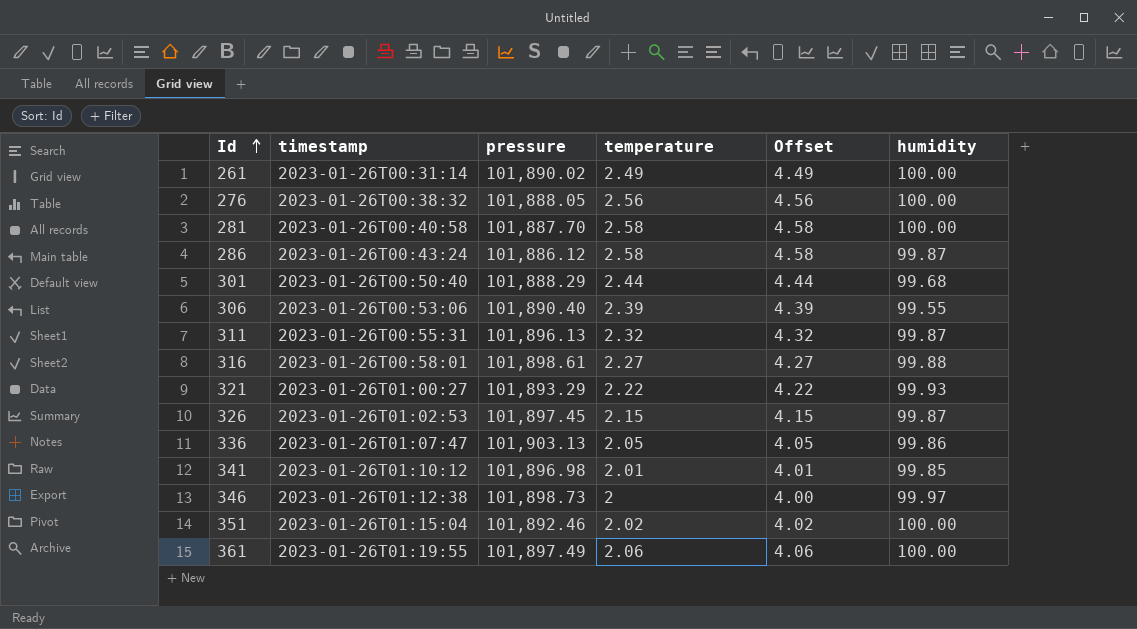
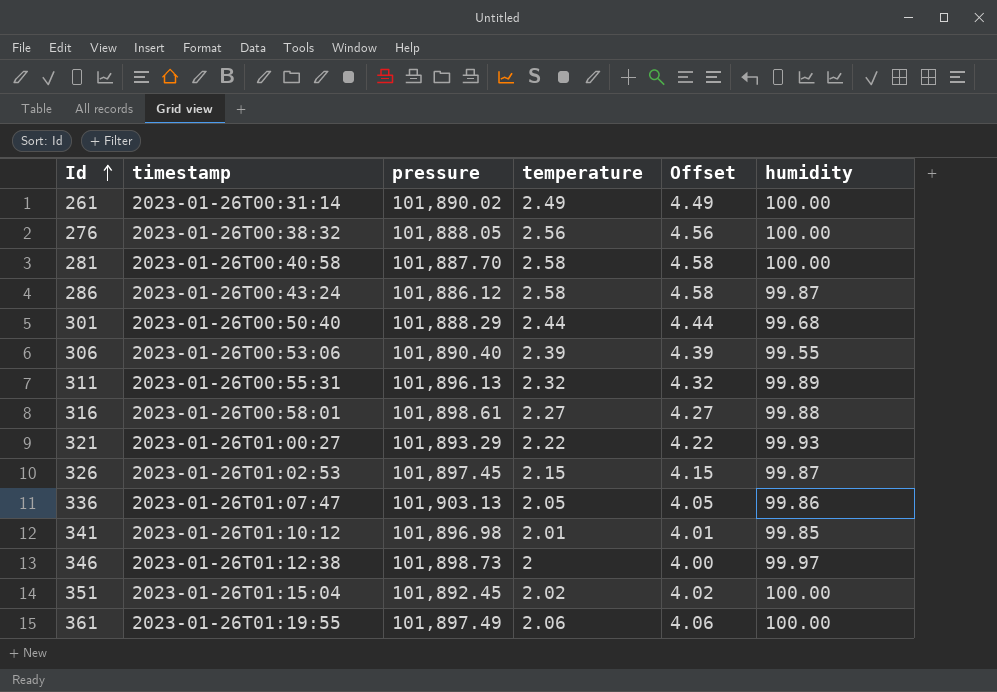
311 | humidity: 99.87 -> 99.89
351 | pressure: 101,892.46 -> 101,892.45

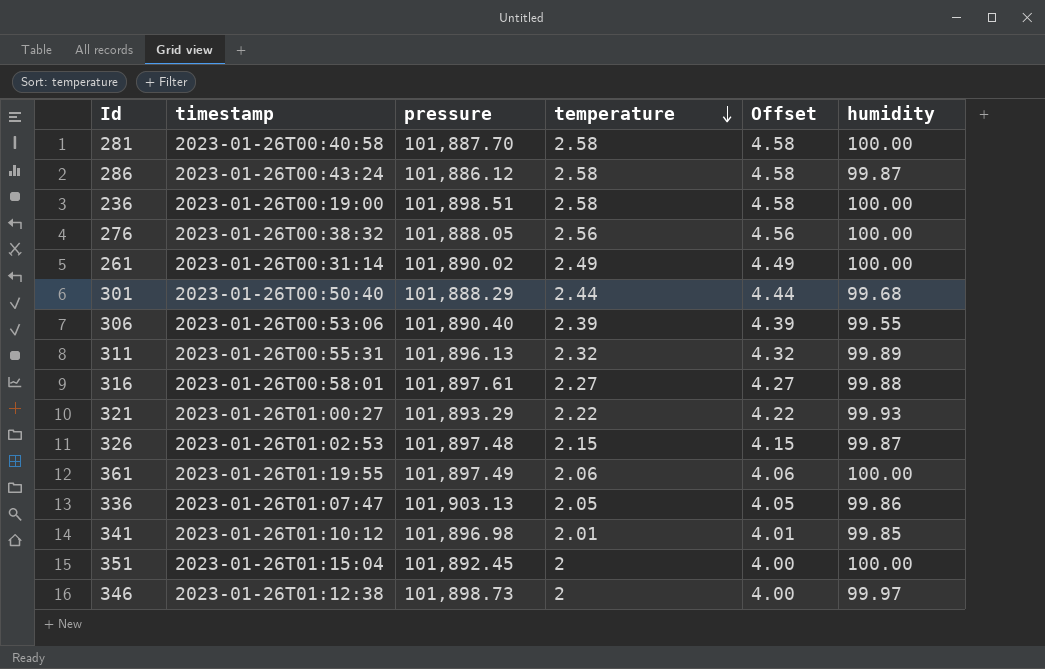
row order: Id ascending -> temperature descending
row 236: none -> 2023-01-26T00:19:00 | 101,898.51 | 2.58 | 4.58 | 100.00
316 | pressure: 101,898.61 -> 101,897.61
326 | pressure: 101,897.45 -> 101,897.48
351 | temperature: 2.02 -> 2
351 | Offset: 4.02 -> 4.00

